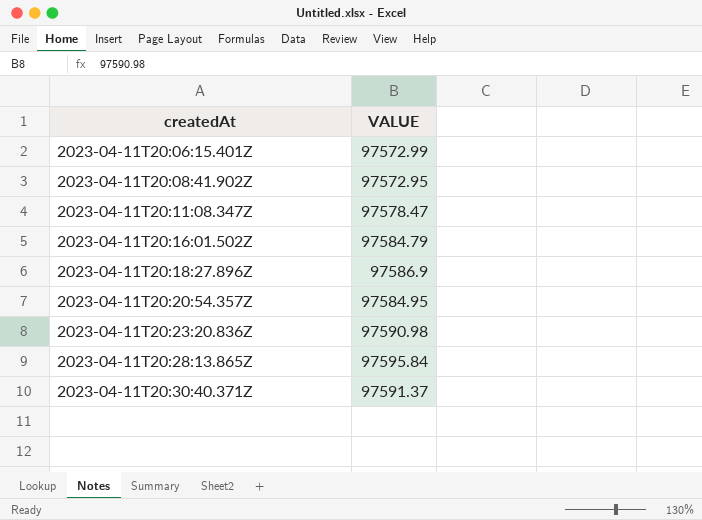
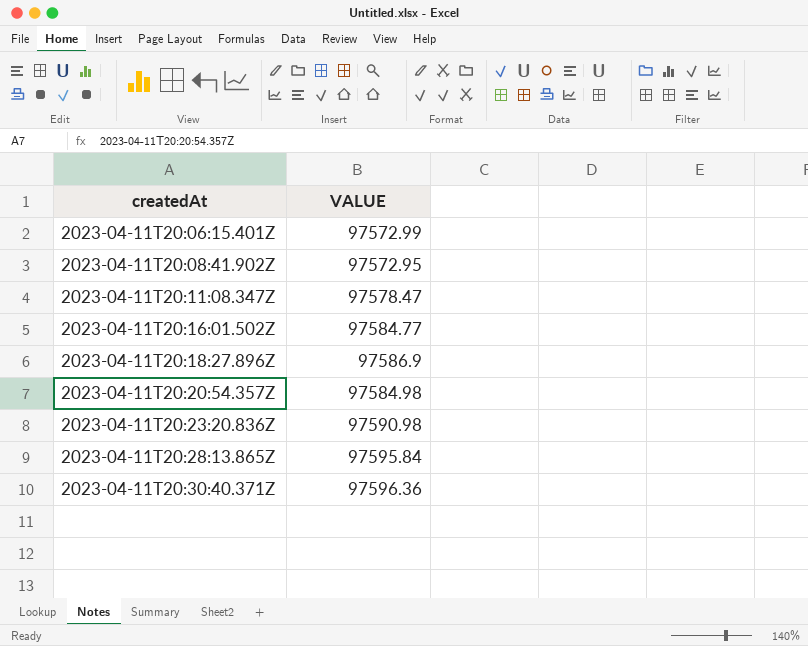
2023-04-11T20:16:01.502Z | VALUE: 97584.79 -> 97584.77
2023-04-11T20:20:54.357Z | VALUE: 97584.95 -> 97584.98
2023-04-11T20:30:40.371Z | VALUE: 97591.37 -> 97596.36

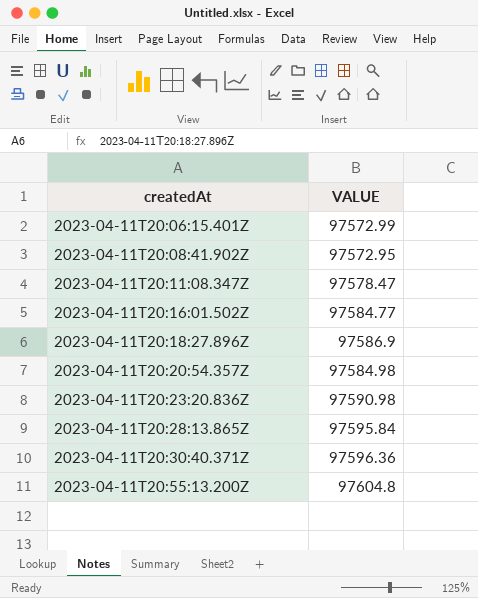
row 2023-04-11T20:55:13.200Z: none -> 97604.8

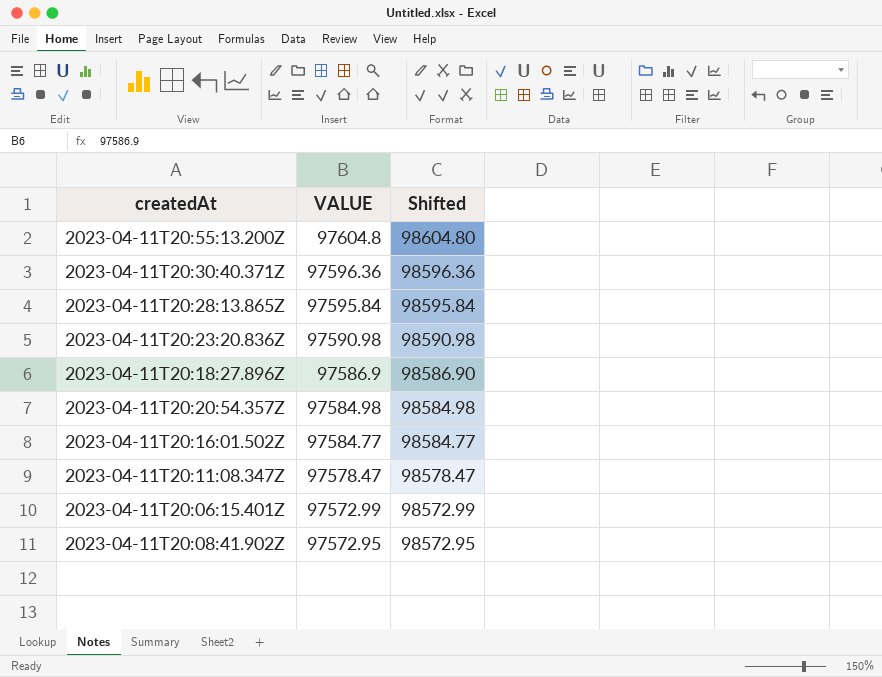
row order: createdAt ascending -> VALUE descending
column Shifted | formula: none -> [VALUE] + 1000

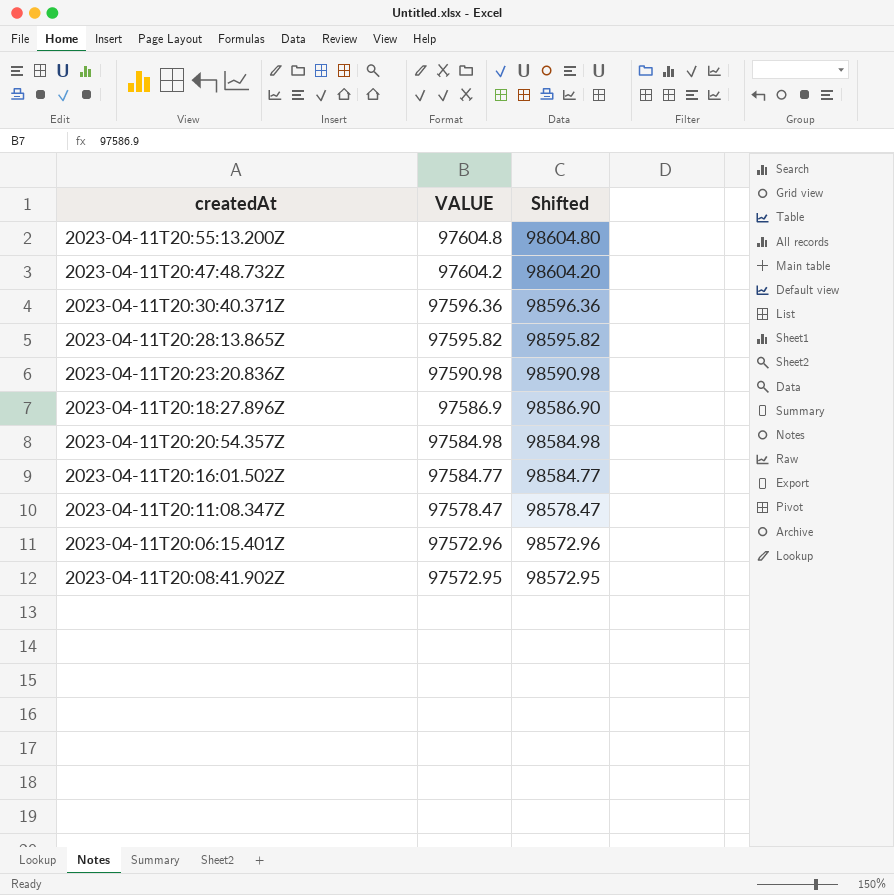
row 2023-04-11T20:47:48.732Z: none -> 97604.2 | 98604.20
2023-04-11T20:28:13.865Z | VALUE: 97595.84 -> 97595.82
2023-04-11T20:28:13.865Z | Shifted: 98595.84 -> 98595.82
2023-04-11T20:06:15.401Z | VALUE: 97572.99 -> 97572.96
2023-04-11T20:06:15.401Z | Shifted: 98572.99 -> 98572.96

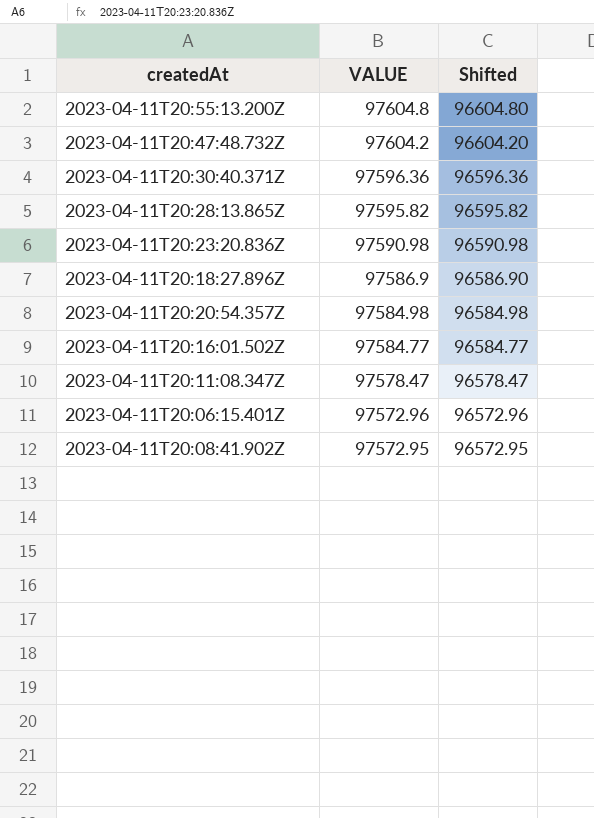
column Shifted | formula: [VALUE] + 1000 -> [VALUE] - 1000

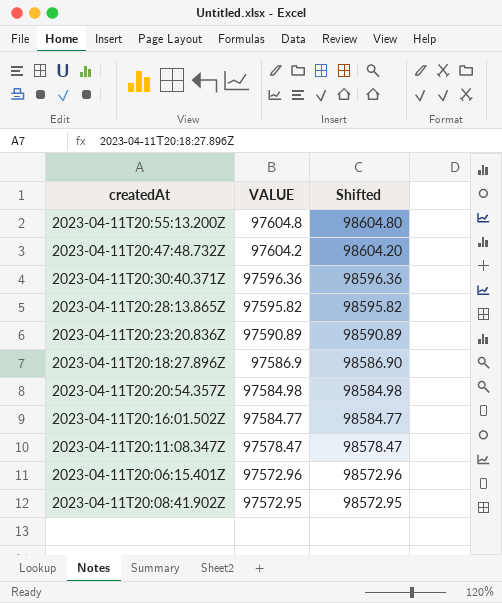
column Shifted | formula: [VALUE] - 1000 -> [VALUE] + 1000
2023-04-11T20:23:20.836Z | VALUE: 97590.98 -> 97590.89

